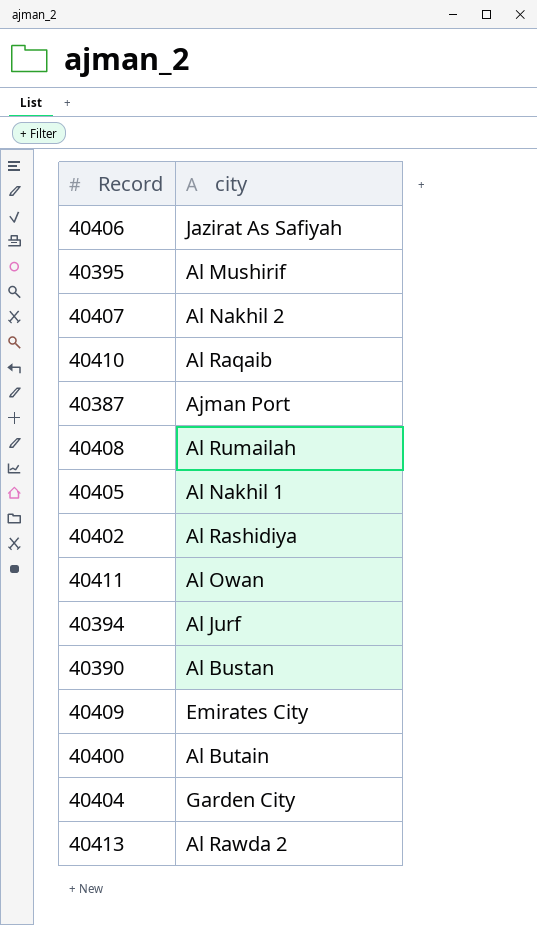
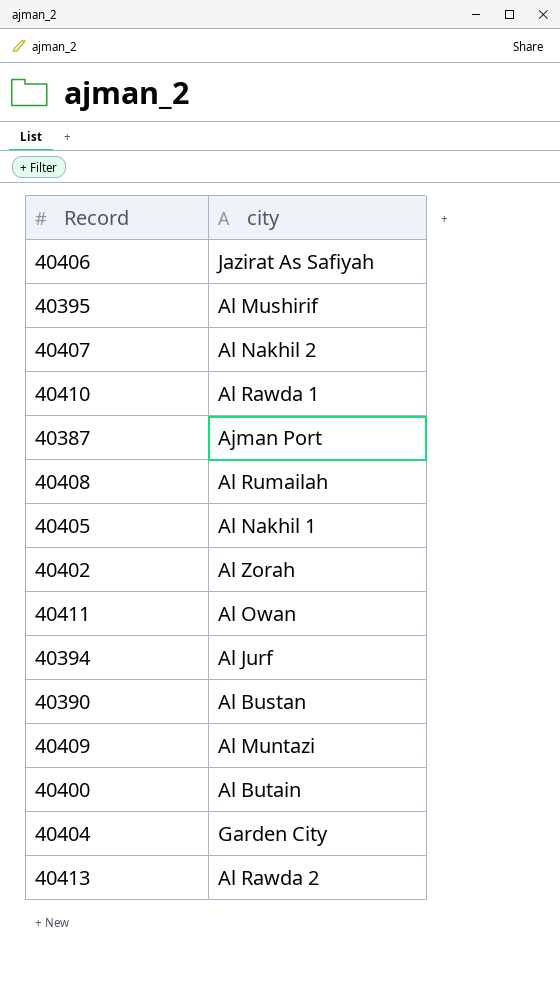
40410 | city: Al Raqaib -> Al Rawda 1
40402 | city: Al Rashidiya -> Al Zorah
40409 | city: Emirates City -> Al Muntazi

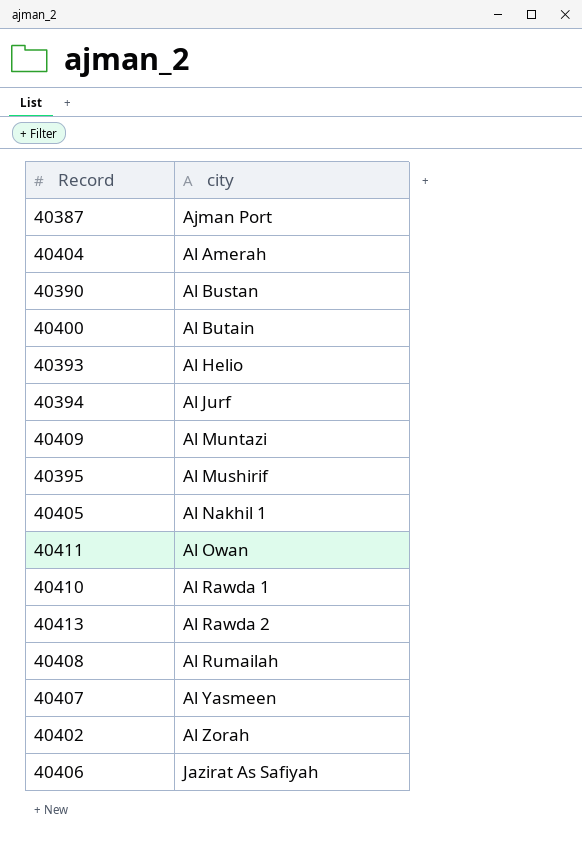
row order: none -> city ascending
40404 | city: Garden City -> Al Amerah
row 40393: none -> Al Helio
40407 | city: Al Nakhil 2 -> Al Yasmeen

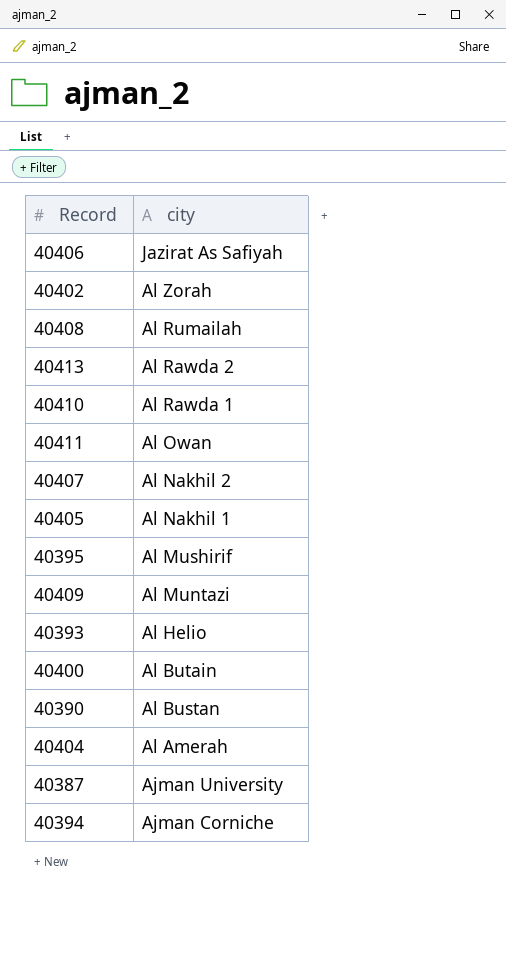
row order: city ascending -> city descending
40407 | city: Al Yasmeen -> Al Nakhil 2
40387 | city: Ajman Port -> Ajman University
40394 | city: Al Jurf -> Ajman Corniche

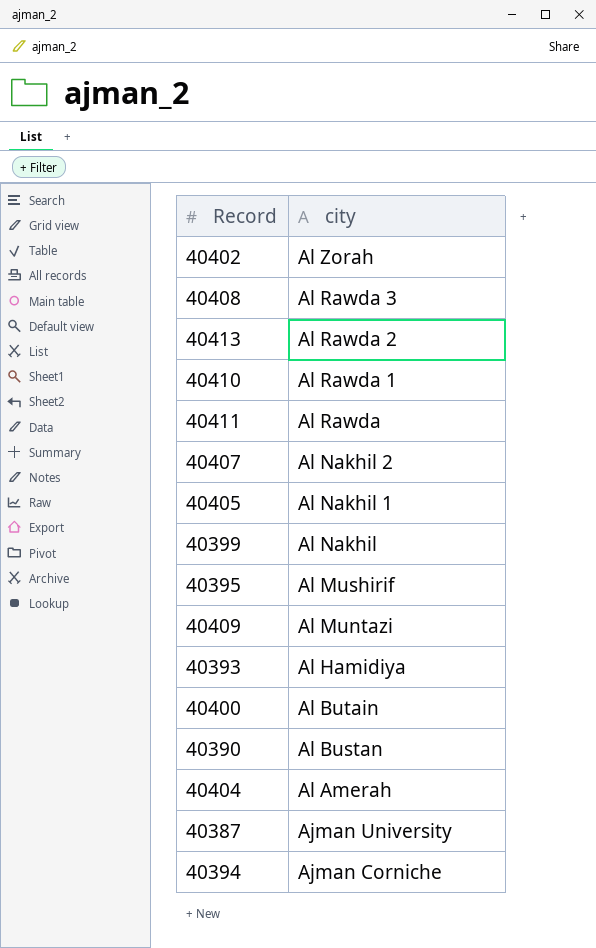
row 40406: Jazirat As Safiyah -> none
40408 | city: Al Rumailah -> Al Rawda 3
40411 | city: Al Owan -> Al Rawda
row 40399: none -> Al Nakhil
40393 | city: Al Helio -> Al Hamidiya

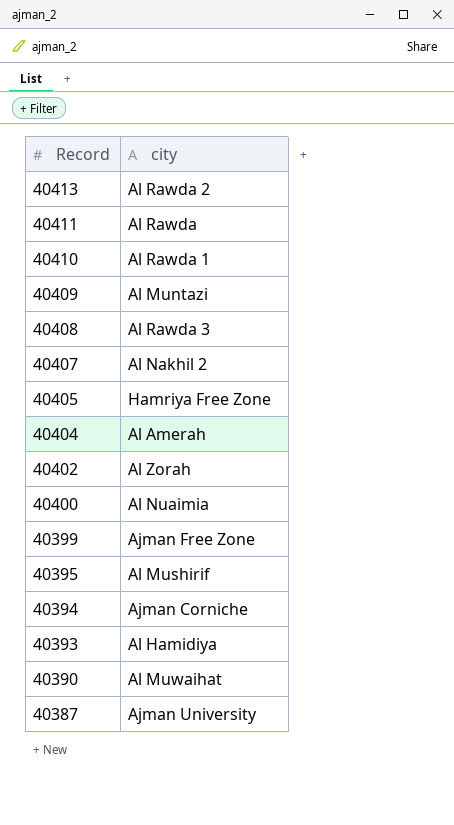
row order: city descending -> Record descending
40405 | city: Al Nakhil 1 -> Hamriya Free Zone
40400 | city: Al Butain -> Al Nuaimia
40399 | city: Al Nakhil -> Ajman Free Zone
40390 | city: Al Bustan -> Al Muwaihat

